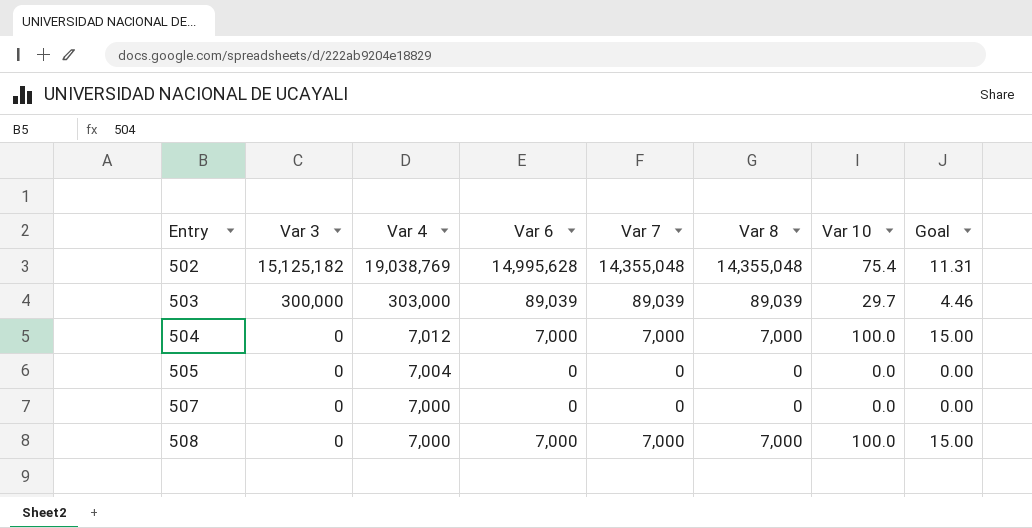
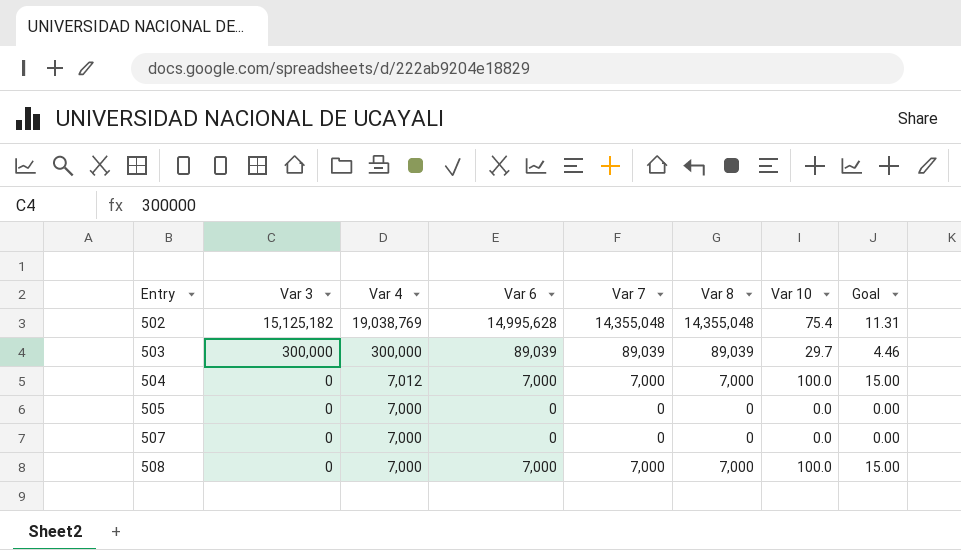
503 | Var 4: 303,000 -> 300,000
505 | Var 4: 7,004 -> 7,000

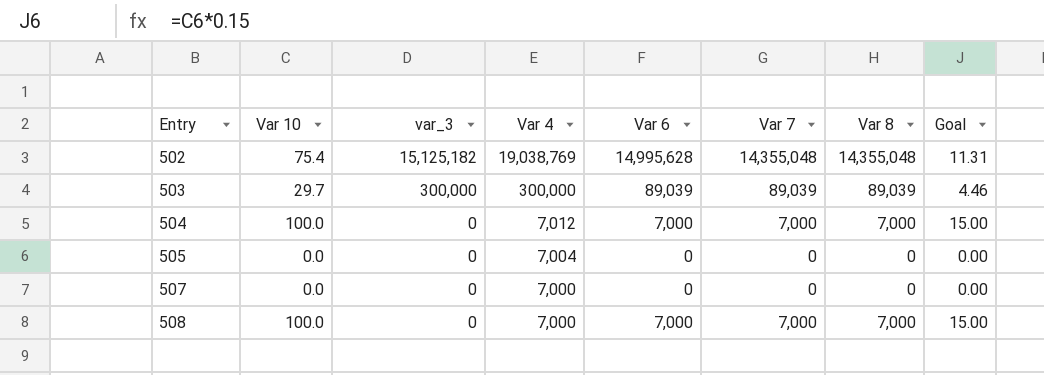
column Var 10 | position: 7 -> 2
column name: Var 3 -> var_3
505 | Var 4: 7,000 -> 7,004

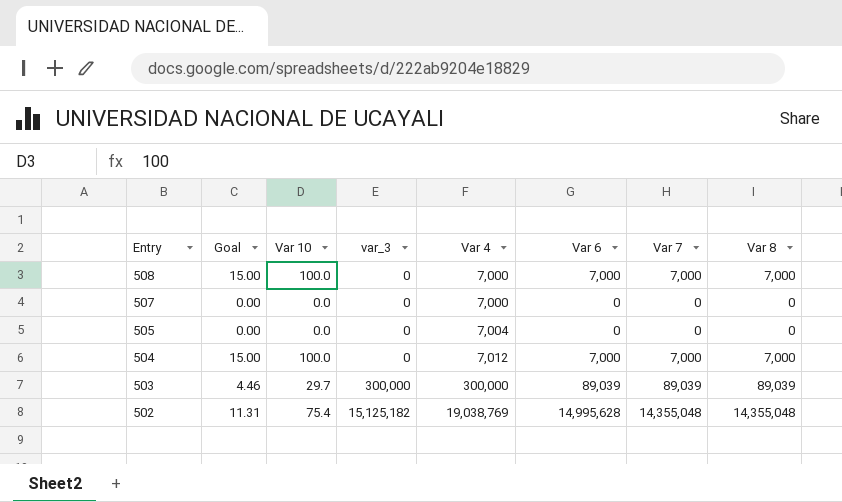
row order: Entry ascending -> Entry descending
column Goal | position: 8 -> 2

